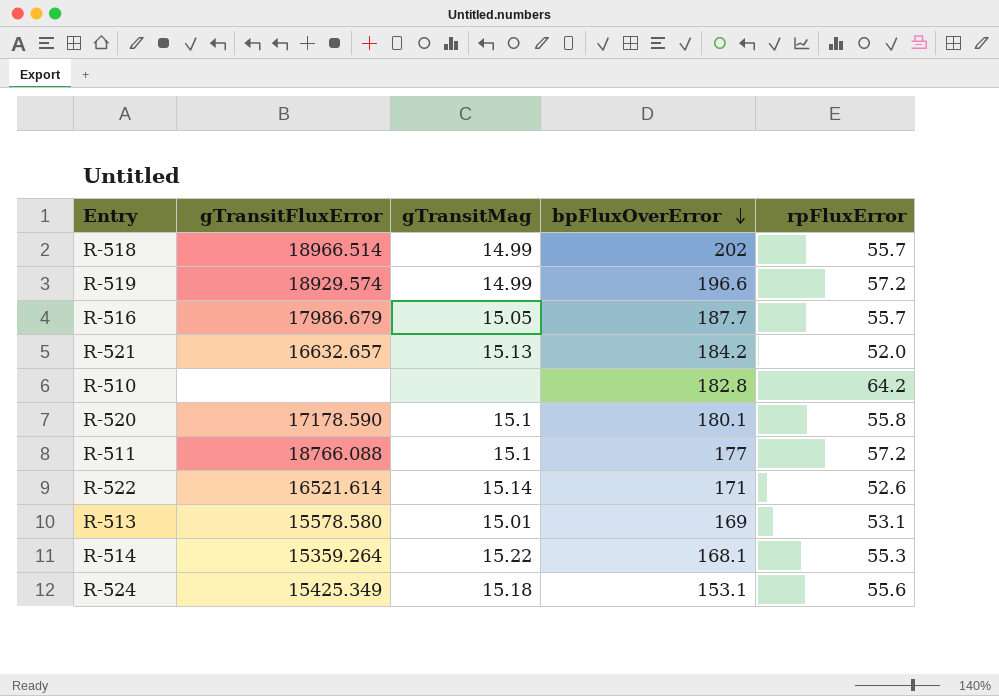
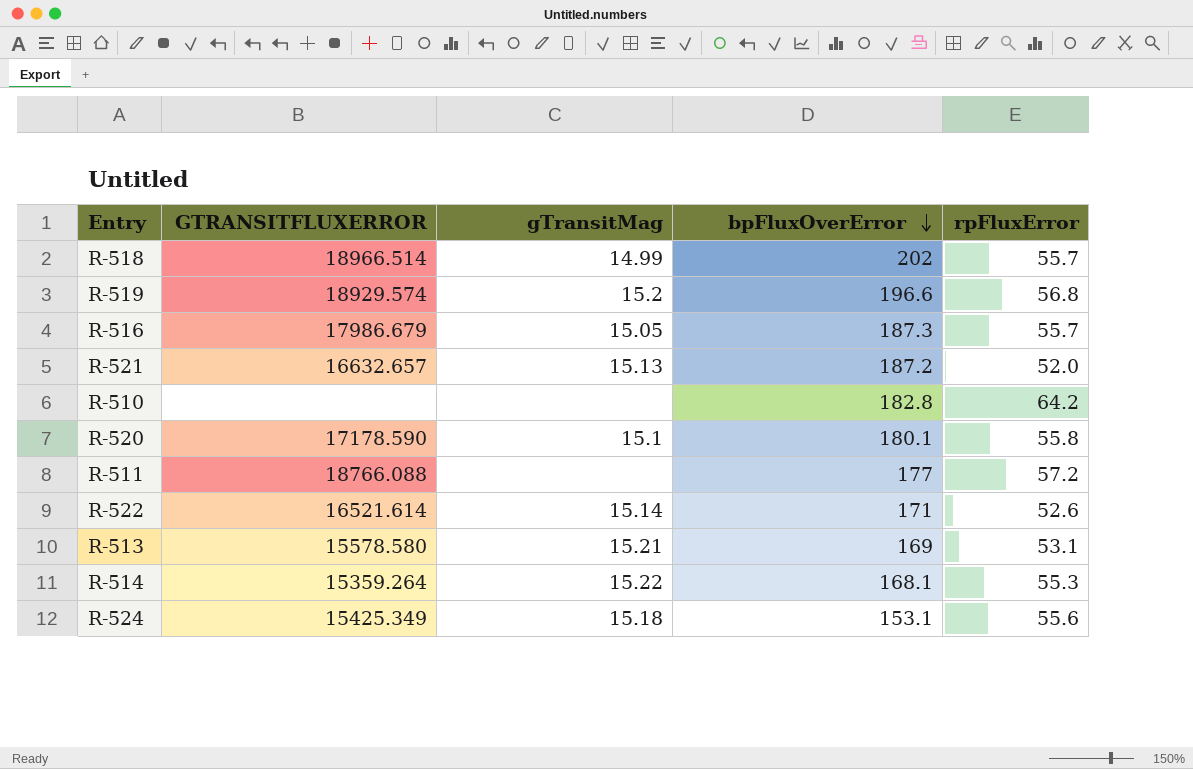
column name: gTransitFluxError -> GTRANSITFLUXERROR
R-519 | gTransitMag: 14.99 -> 15.2
R-519 | rpFluxError: 57.2 -> 56.8
R-516 | bpFluxOverError: 187.7 -> 187.3
R-521 | bpFluxOverError: 184.2 -> 187.2
R-511 | gTransitMag: 15.1 -> none
R-513 | gTransitMag: 15.01 -> 15.21

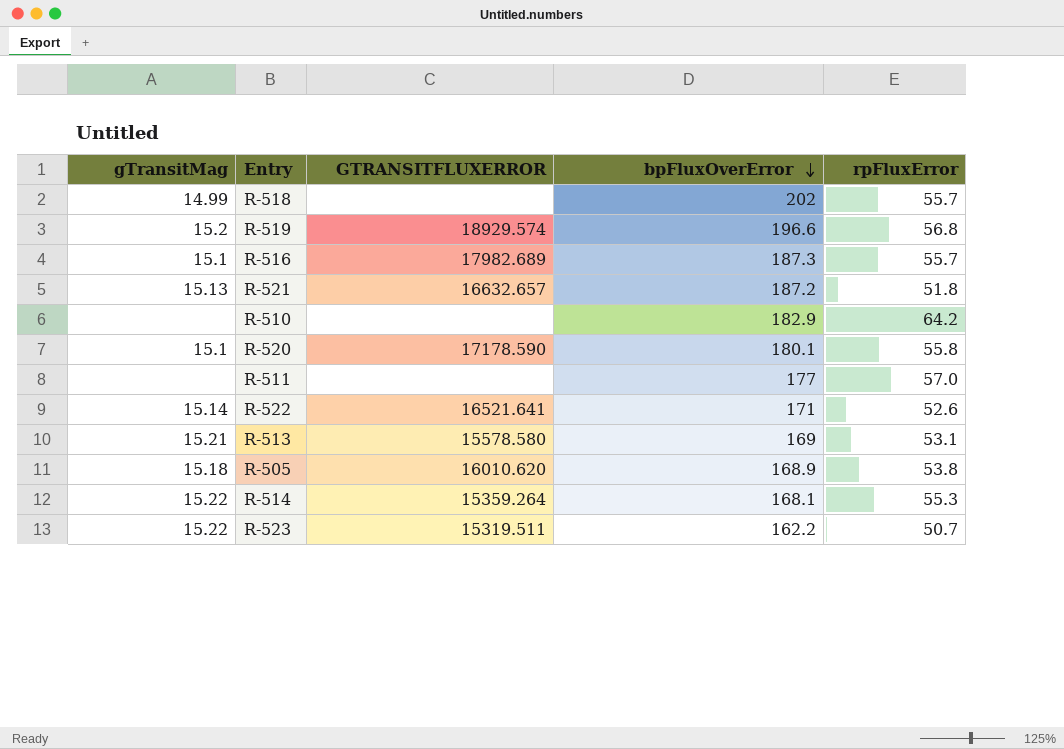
column gTransitMag | position: 3 -> 1
row R-524: 15425.349 | 15.18 | 153.1 | 55.6 -> none
R-518 | GTRANSITFLUXERROR: 18966.514 -> none
R-516 | gTransitMag: 15.05 -> 15.1
R-516 | GTRANSITFLUXERROR: 17986.679 -> 17982.689
R-521 | rpFluxError: 52.0 -> 51.8
R-510 | bpFluxOverError: 182.8 -> 182.9
R-511 | GTRANSITFLUXERROR: 18766.088 -> none
R-511 | rpFluxError: 57.2 -> 57.0
R-522 | GTRANSITFLUXERROR: 16521.614 -> 16521.641
row R-505: none -> 15.18 | 16010.620 | 168.9 | 53.8
row R-523: none -> 15.22 | 15319.511 | 162.2 | 50.7

